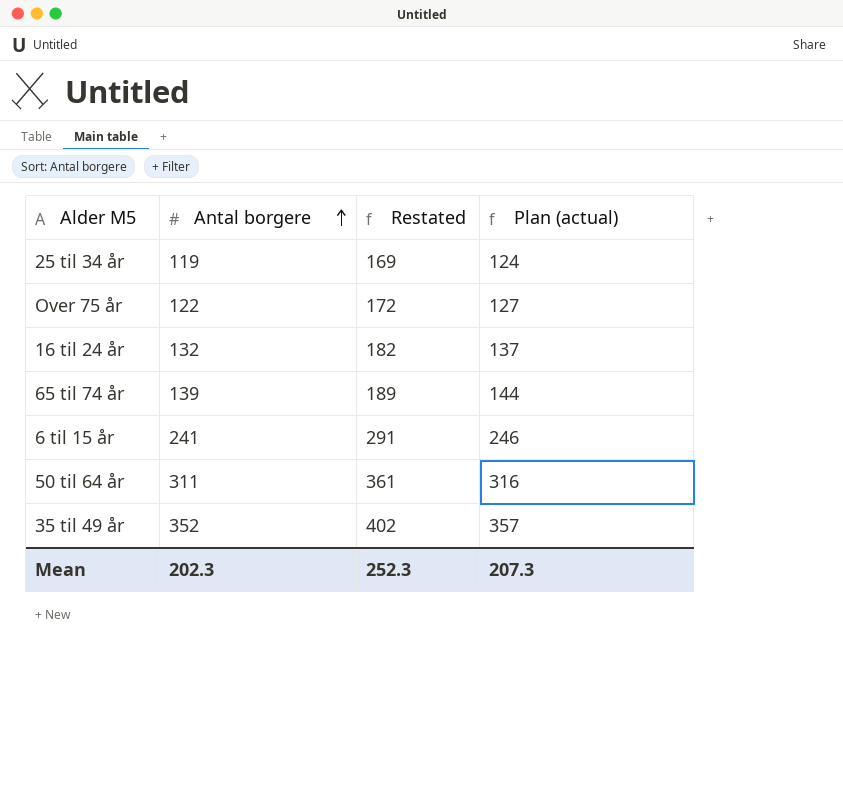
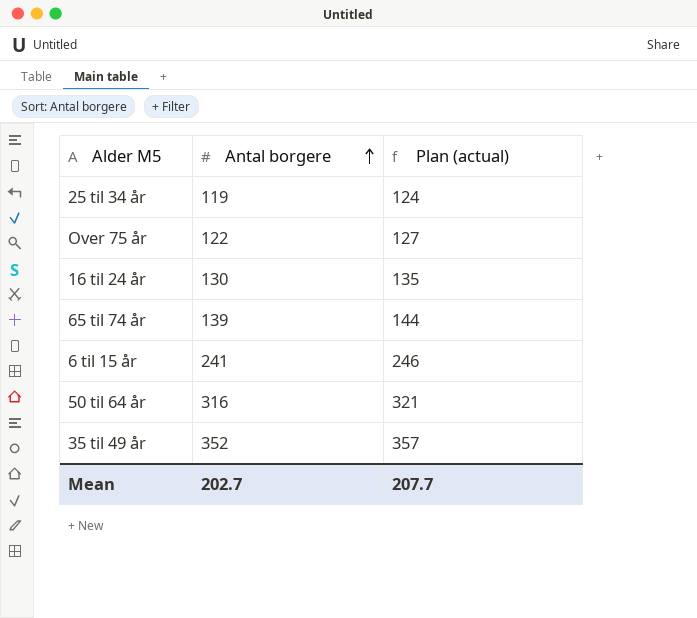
column Restated | formula: [Antal borgere] + 50 -> none
16 til 24 år | Antal borgere: 132 -> 130
16 til 24 år | Plan (actual): 137 -> 135
50 til 64 år | Antal borgere: 311 -> 316
50 til 64 år | Plan (actual): 316 -> 321
Mean | Antal borgere: 202.3 -> 202.7
Mean | Plan (actual): 207.3 -> 207.7

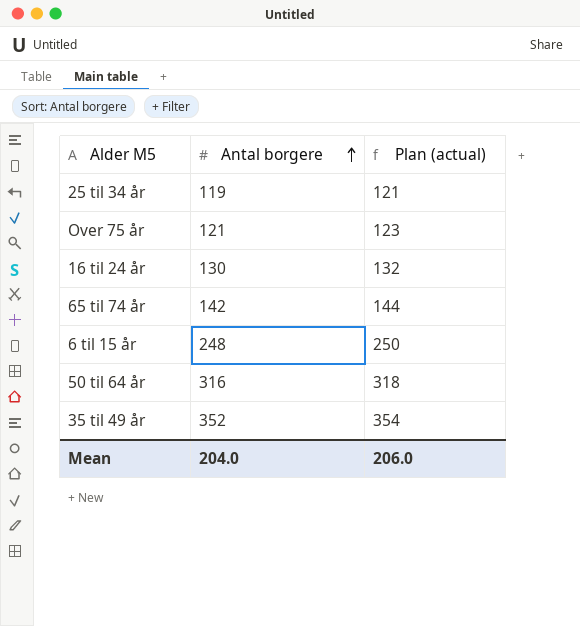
column Plan (actual) | formula: [Antal borgere] + 5 -> [Antal borgere] + 2
Over 75 år | Antal borgere: 122 -> 121
65 til 74 år | Antal borgere: 139 -> 142
6 til 15 år | Antal borgere: 241 -> 248
Mean | Antal borgere: 202.7 -> 204.0
Mean | Plan (actual): 207.7 -> 206.0

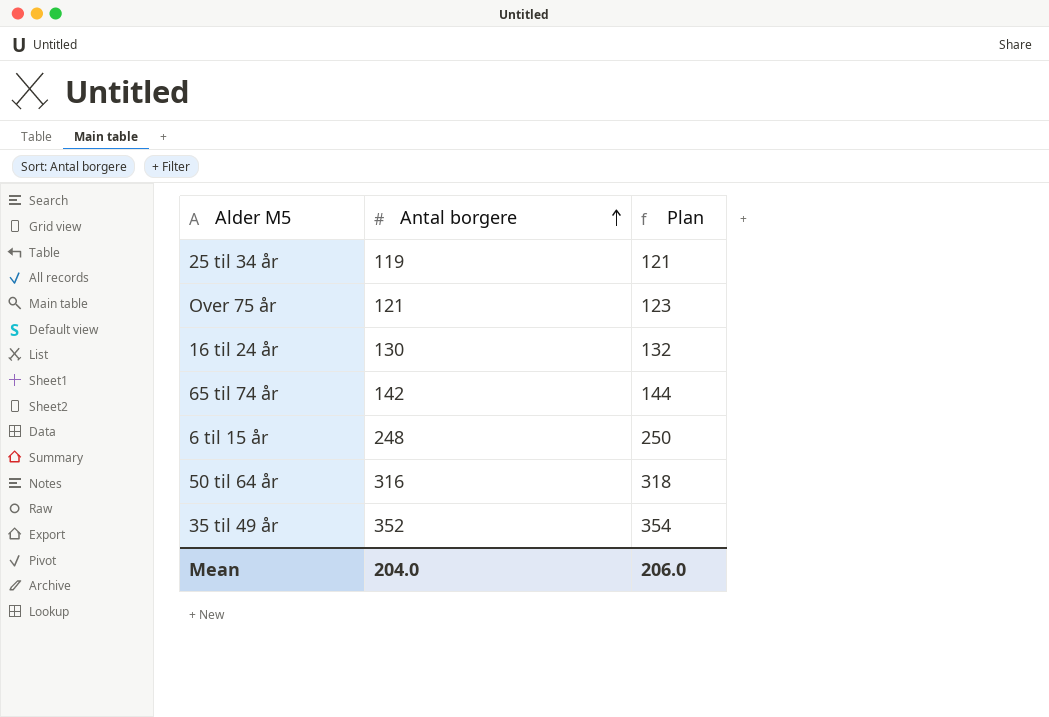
column name: Plan (actual) -> Plan

